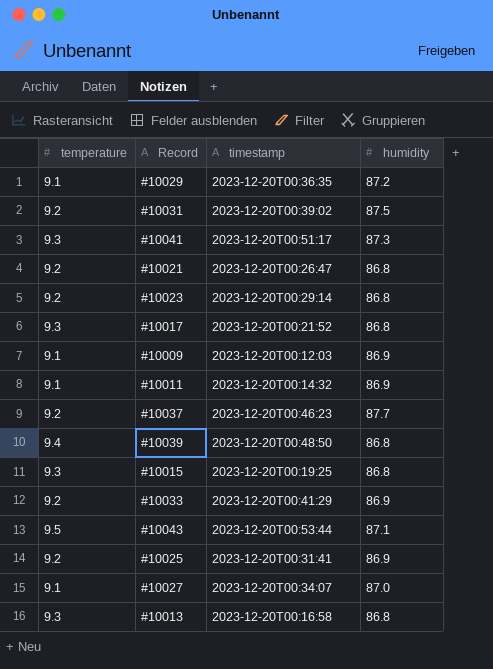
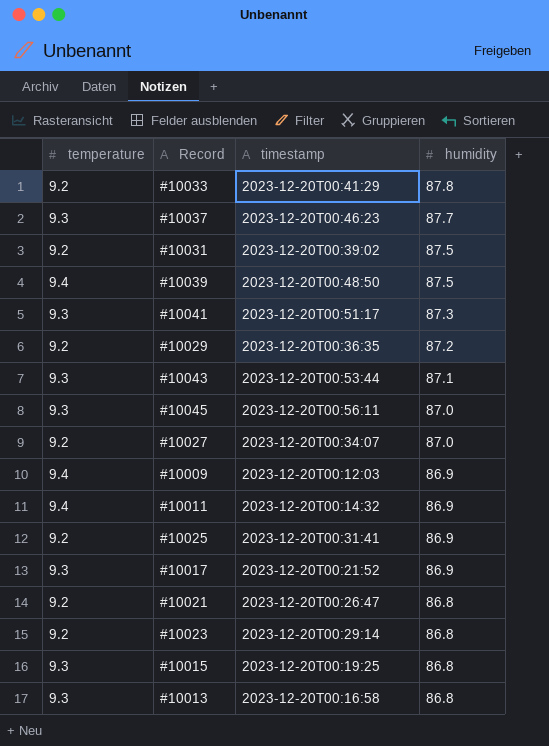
row order: none -> humidity descending
#10033 | humidity: 86.9 -> 87.8
#10037 | temperature: 9.2 -> 9.3
#10039 | humidity: 86.8 -> 87.5
#10029 | temperature: 9.1 -> 9.2
#10043 | temperature: 9.5 -> 9.3
row #10045: none -> 9.3 | 2023-12-20T00:56:11 | 87.0
#10027 | temperature: 9.1 -> 9.2
#10009 | temperature: 9.1 -> 9.4
#10011 | temperature: 9.1 -> 9.4
#10017 | humidity: 86.8 -> 86.9

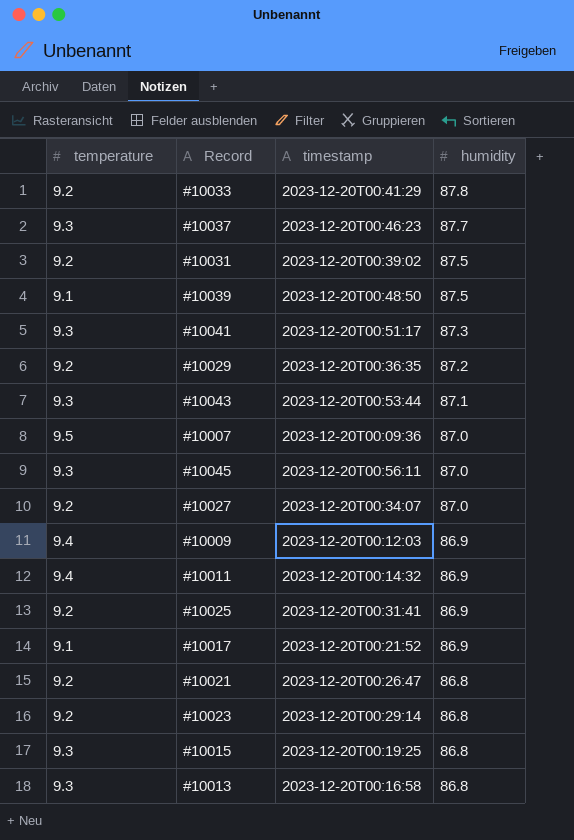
#10039 | temperature: 9.4 -> 9.1
row #10007: none -> 9.5 | 2023-12-20T00:09:36 | 87.0
#10017 | temperature: 9.3 -> 9.1

